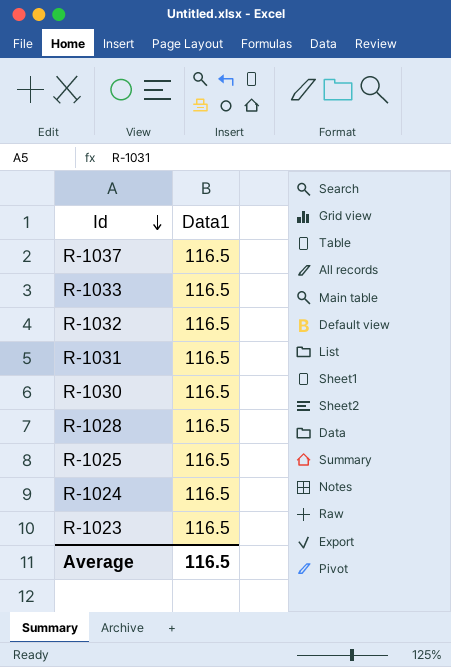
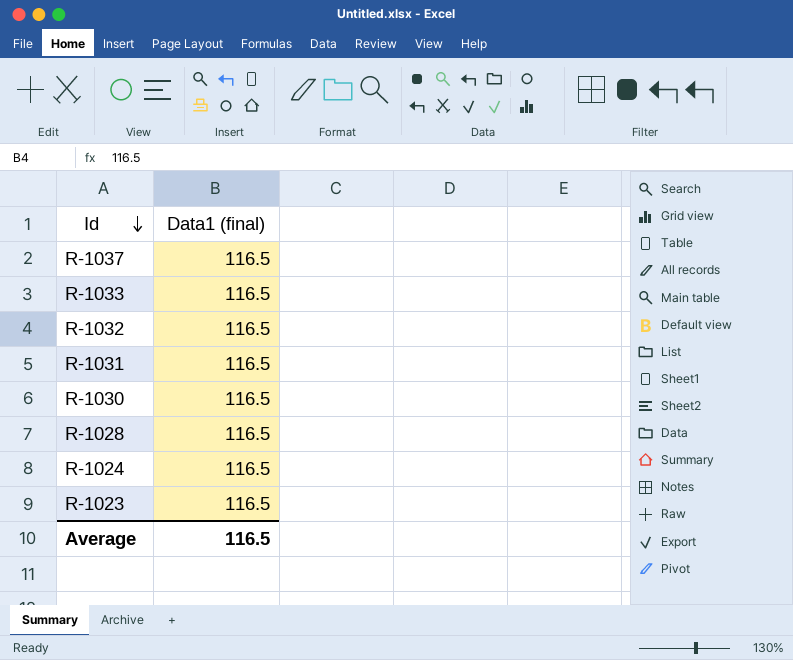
column name: Data1 -> Data1 (final)
row R-1025: 116.5 -> none

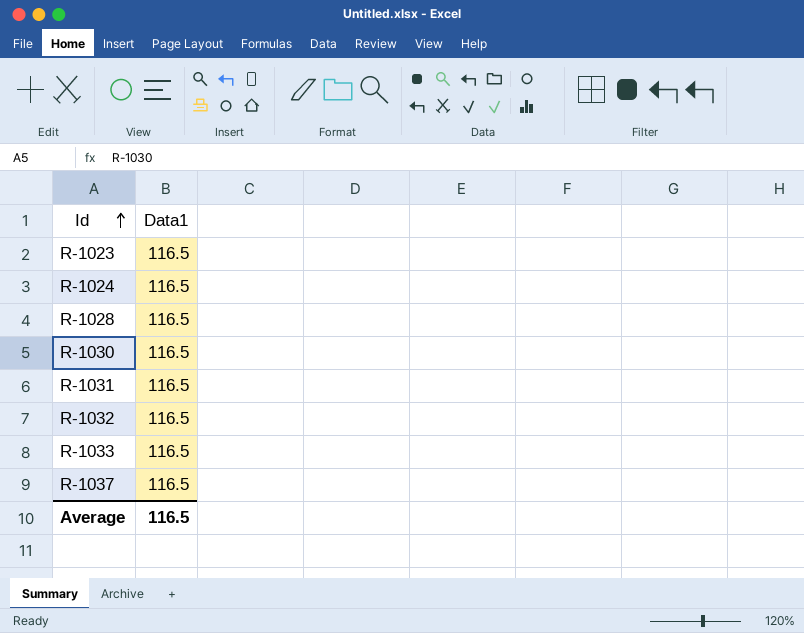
row order: Id descending -> Id ascending
column name: Data1 (final) -> Data1

